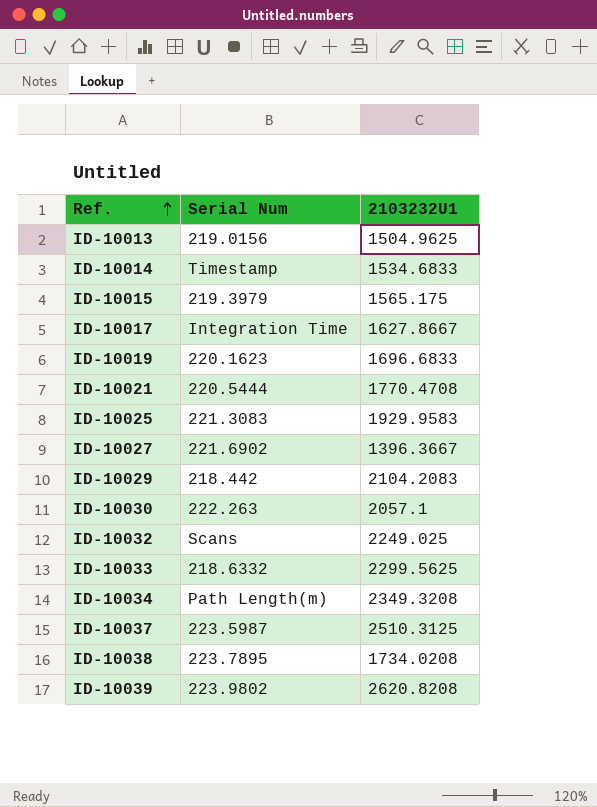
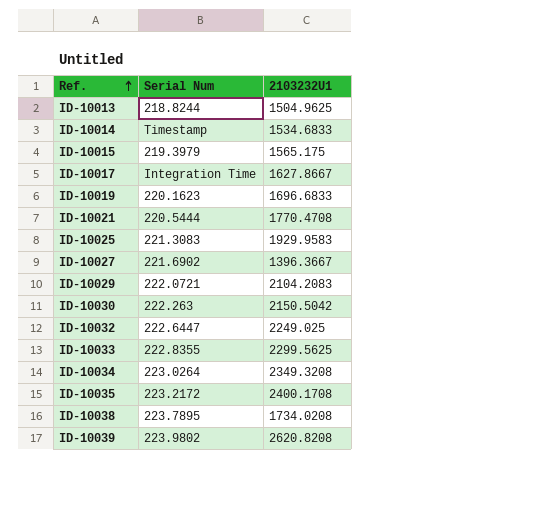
row ID-10037: 223.5987 | 2510.3125 -> none
ID-10013 | Serial Num: 219.0156 -> 218.8244
ID-10029 | Serial Num: 218.442 -> 222.0721
ID-10030 | 2103232U1: 2057.1 -> 2150.5042
ID-10032 | Serial Num: Scans -> 222.6447
ID-10033 | Serial Num: 218.6332 -> 222.8355
ID-10034 | Serial Num: Path Length(m) -> 223.0264
row ID-10035: none -> 223.2172 | 2400.1708

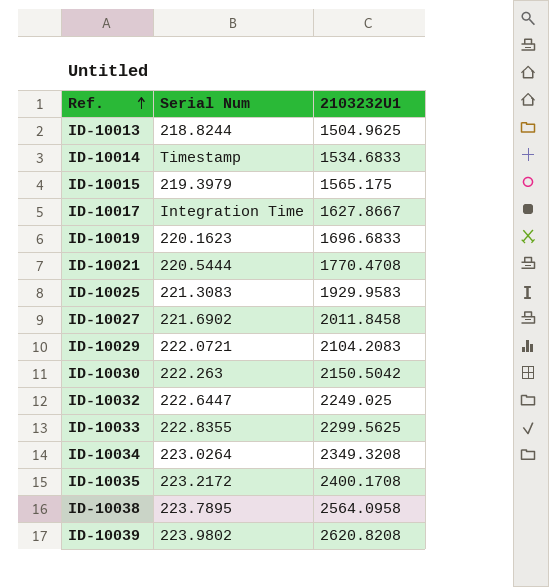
ID-10027 | 2103232U1: 1396.3667 -> 2011.8458
ID-10038 | 2103232U1: 1734.0208 -> 2564.0958

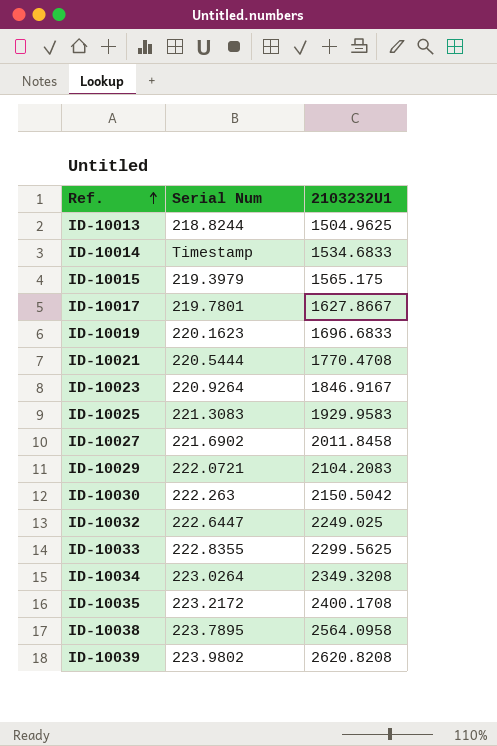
ID-10017 | Serial Num: Integration Time -> 219.7801
row ID-10023: none -> 220.9264 | 1846.9167

